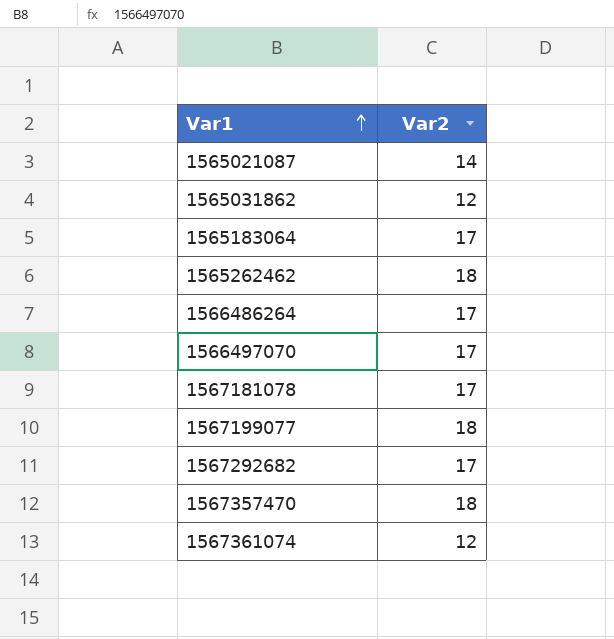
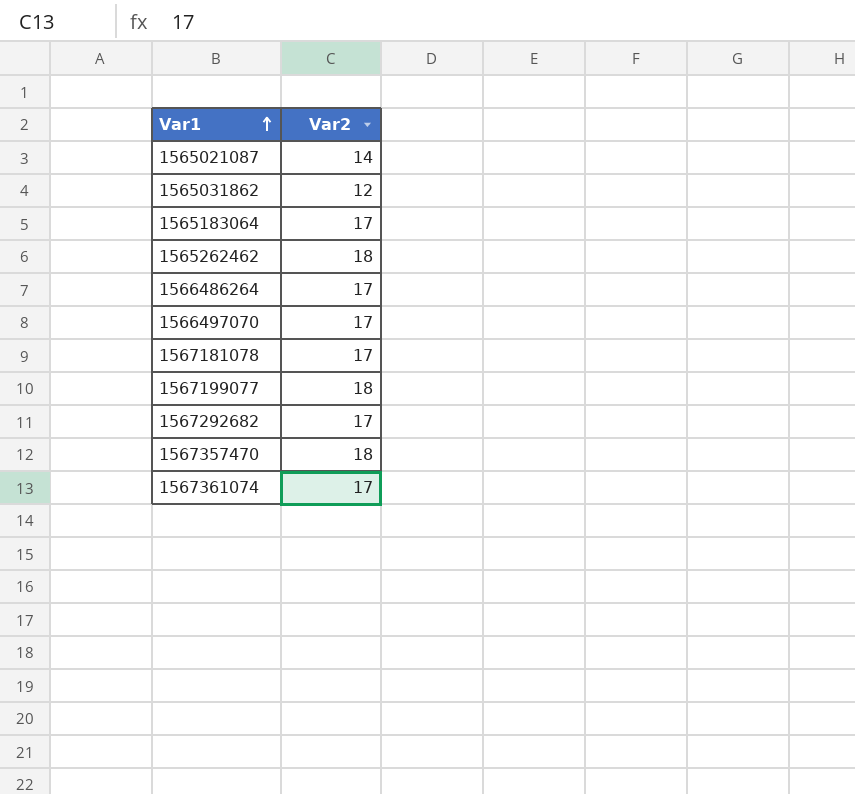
1567361074 | Var2: 12 -> 17

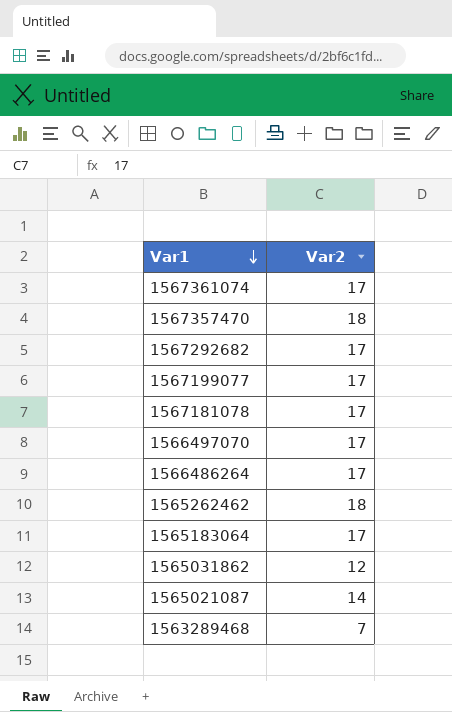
row order: Var1 ascending -> Var1 descending
1567199077 | Var2: 18 -> 17
row 1563289468: none -> 7

